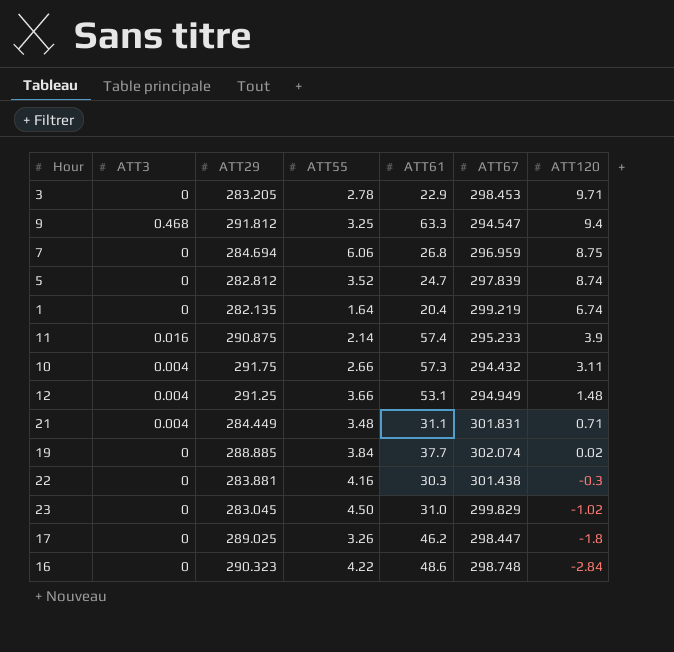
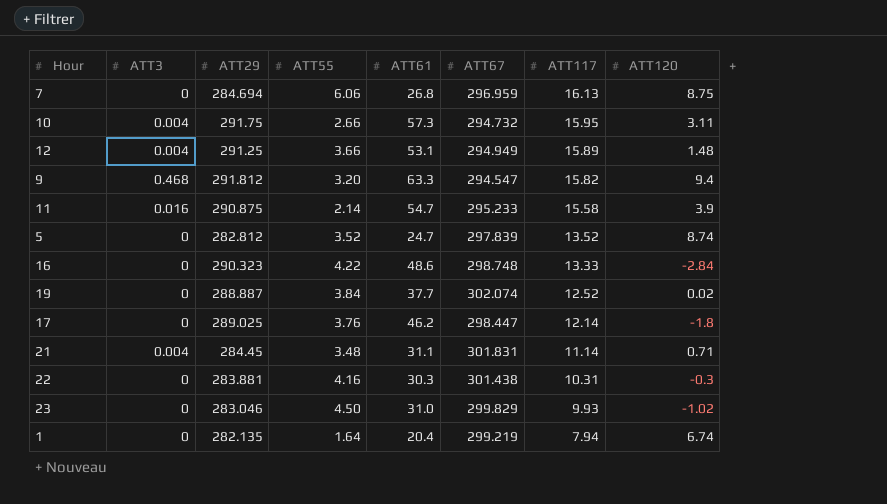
row order: ATT120 descending -> ATT117 descending
column ATT117 | position: none -> 7
row 3: 0 | 283.205 | 2.78 | 22.9 | 298.453 | 9.71 -> none
10 | ATT67: 294.432 -> 294.732
9 | ATT55: 3.25 -> 3.20
11 | ATT61: 57.4 -> 54.7
19 | ATT29: 288.885 -> 288.887
17 | ATT55: 3.26 -> 3.76
21 | ATT29: 284.449 -> 284.45
23 | ATT29: 283.045 -> 283.046

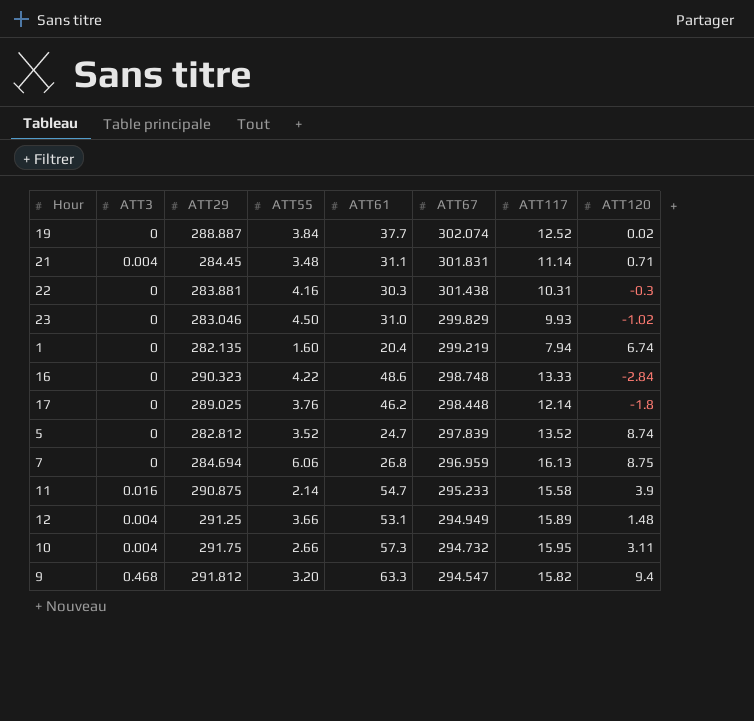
row order: ATT117 descending -> ATT67 descending
1 | ATT55: 1.64 -> 1.60
17 | ATT67: 298.447 -> 298.448

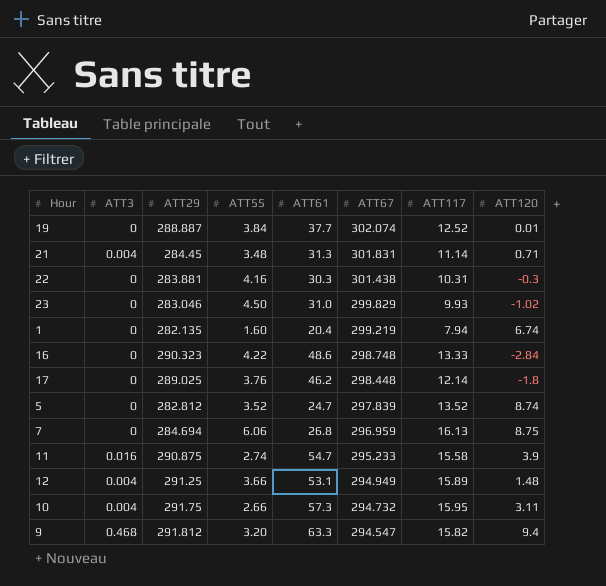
19 | ATT120: 0.02 -> 0.01
21 | ATT61: 31.1 -> 31.3
11 | ATT55: 2.14 -> 2.74

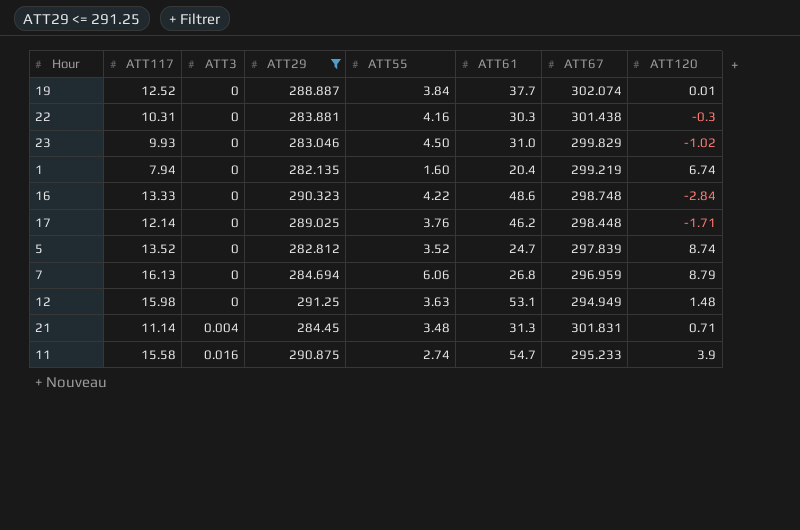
filter: none -> ATT29 <= 291.25
row order: ATT67 descending -> ATT3 ascending
column ATT117 | position: 7 -> 2
17 | ATT120: -1.8 -> -1.71
7 | ATT120: 8.75 -> 8.79
12 | ATT117: 15.89 -> 15.98
12 | ATT3: 0.004 -> 0
12 | ATT55: 3.66 -> 3.63

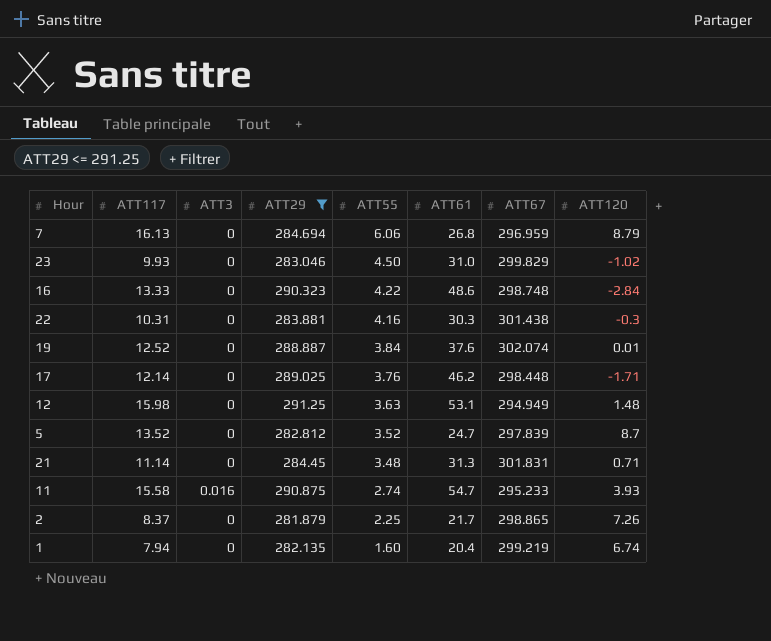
row order: ATT3 ascending -> ATT55 descending
19 | ATT61: 37.7 -> 37.6
5 | ATT120: 8.74 -> 8.7
21 | ATT3: 0.004 -> 0
11 | ATT120: 3.9 -> 3.93
row 2: none -> 8.37 | 0 | 281.879 | 2.25 | 21.7 | 298.865 | 7.26

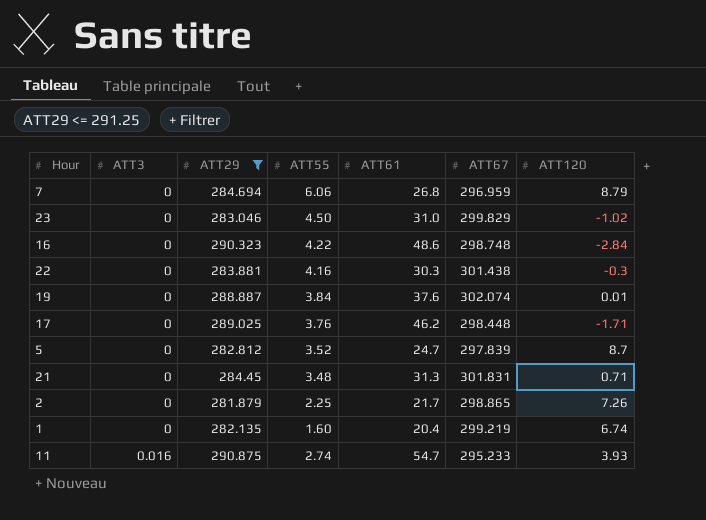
row order: ATT55 descending -> ATT3 ascending
column ATT117 | position: 2 -> none
row 12: 15.98 | 0 | 291.25 | 3.63 | 53.1 | 294.949 | 1.48 -> none

